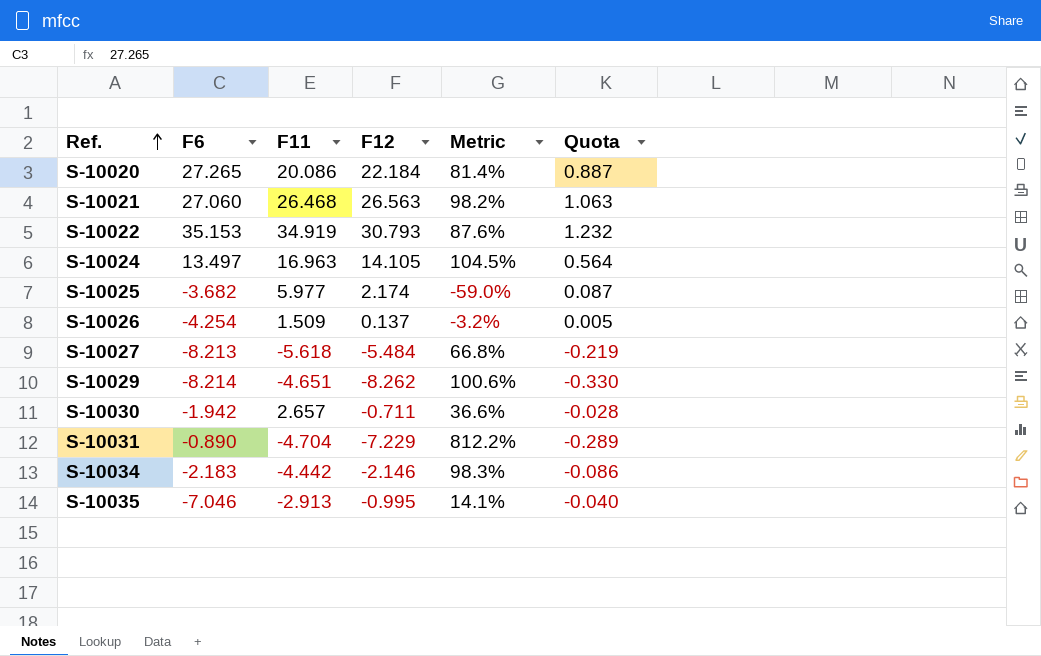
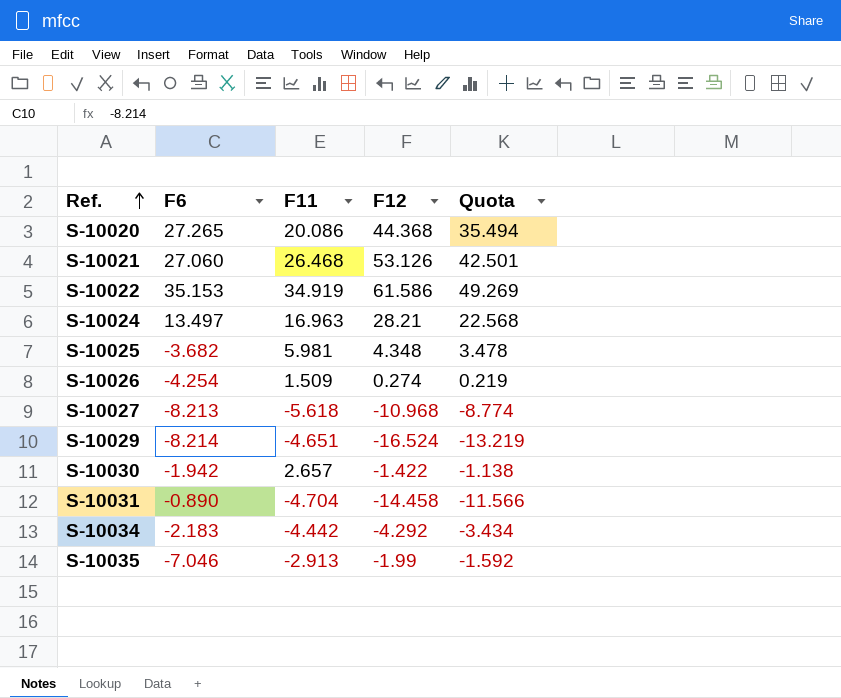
column Metric | formula: [F12] / [F6] -> none
column Quota | formula: [F12] * 0.04 -> [F12] * 0.8
S-10020 | F12: 22.184 -> 44.368
S-10021 | F12: 26.563 -> 53.126
S-10022 | F12: 30.793 -> 61.586
S-10024 | F12: 14.105 -> 28.21
S-10025 | F11: 5.977 -> 5.981
S-10025 | F12: 2.174 -> 4.348
S-10026 | F12: 0.137 -> 0.274
S-10027 | F12: -5.484 -> -10.968
S-10029 | F12: -8.262 -> -16.524
S-10030 | F12: -0.711 -> -1.422
S-10031 | F12: -7.229 -> -14.458
S-10034 | F12: -2.146 -> -4.292
S-10035 | F12: -0.995 -> -1.99

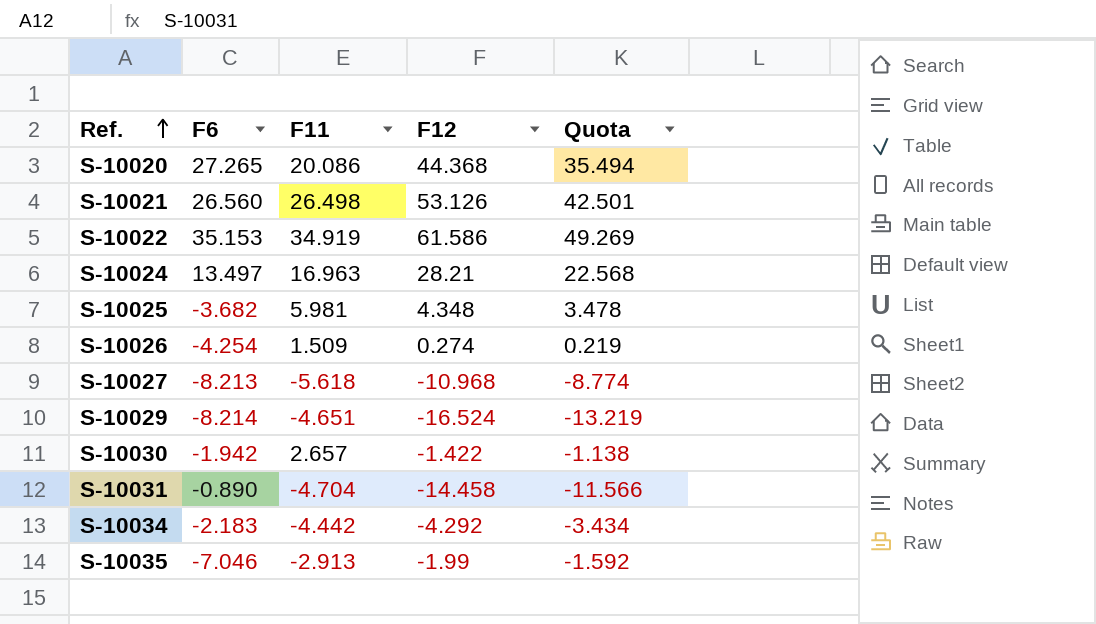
S-10021 | F6: 27.060 -> 26.560
S-10021 | F11: 26.468 -> 26.498

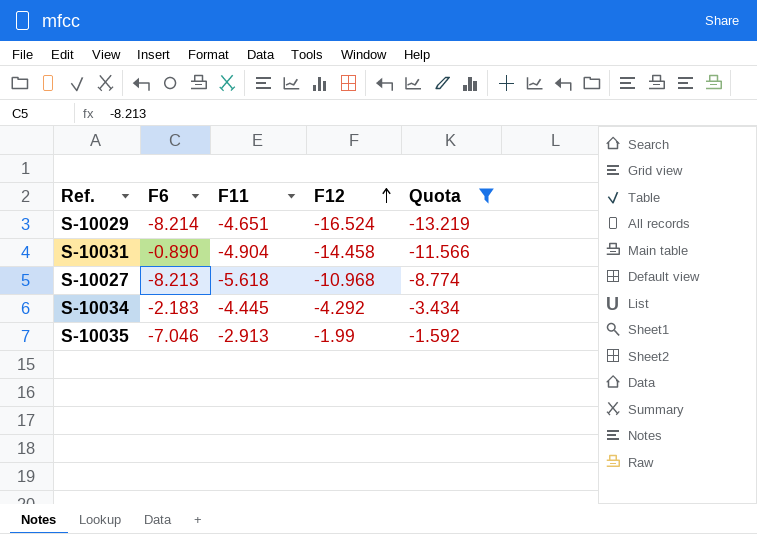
filter: none -> Quota <= -1.592
row order: Ref. ascending -> F12 ascending
S-10031 | F11: -4.704 -> -4.904
S-10034 | F11: -4.442 -> -4.445

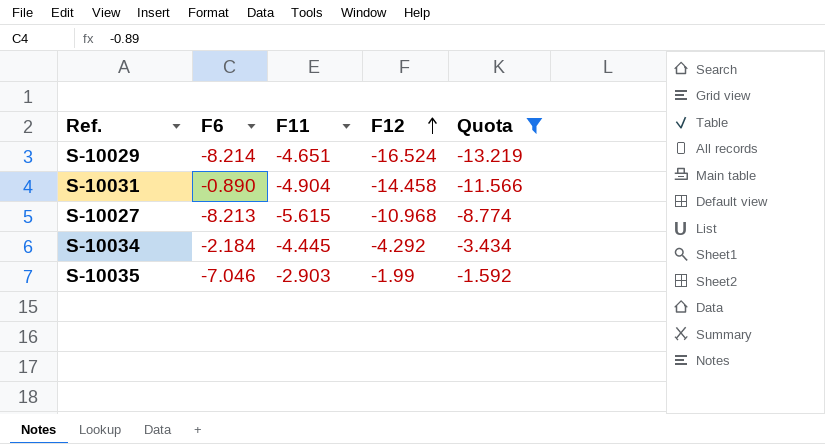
S-10027 | F11: -5.618 -> -5.615
S-10034 | F6: -2.183 -> -2.184
S-10035 | F11: -2.913 -> -2.903

